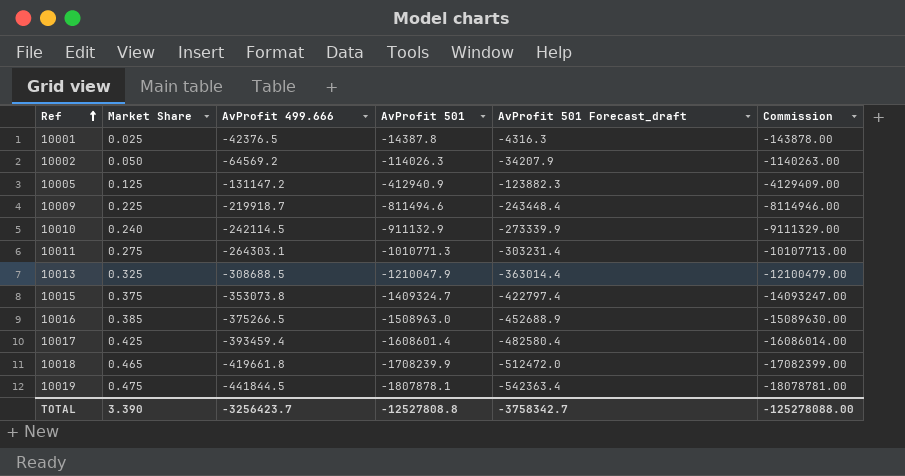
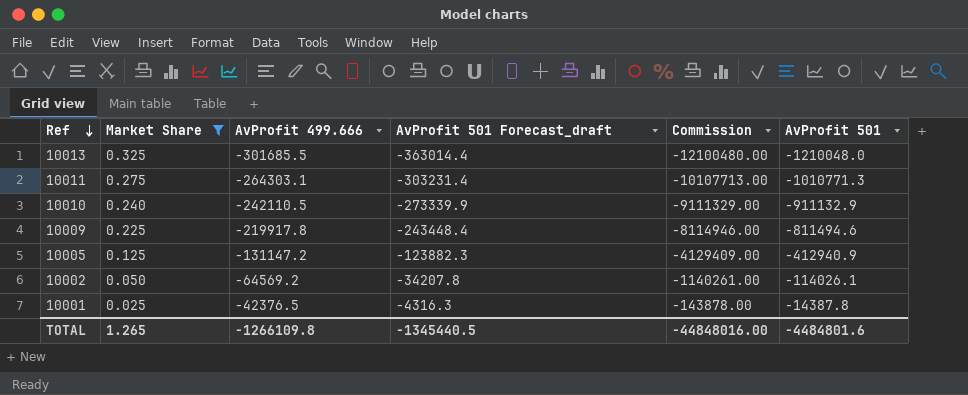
filter: none -> Market Share <= 0.325
row order: Ref ascending -> Ref descending
column AvProfit 501 | position: 4 -> 6
10013 | AvProfit 499.666: -308688.5 -> -301685.5
10013 | Commission: -12100479.00 -> -12100480.00
10013 | AvProfit 501: -1210047.9 -> -1210048.0
10010 | AvProfit 499.666: -242114.5 -> -242110.5
10009 | AvProfit 499.666: -219918.7 -> -219917.8
10002 | AvProfit 501 Forecast_draft: -34207.9 -> -34207.8
10002 | Commission: -1140263.00 -> -1140261.00
10002 | AvProfit 501: -114026.3 -> -114026.1
TOTAL | Market Share: 3.390 -> 1.265
TOTAL | AvProfit 499.666: -3256423.7 -> -1266109.8
TOTAL | AvProfit 501 Forecast_draft: -3758342.7 -> -1345440.5
TOTAL | Commission: -125278088.00 -> -44848016.00
TOTAL | AvProfit 501: -12527808.8 -> -4484801.6

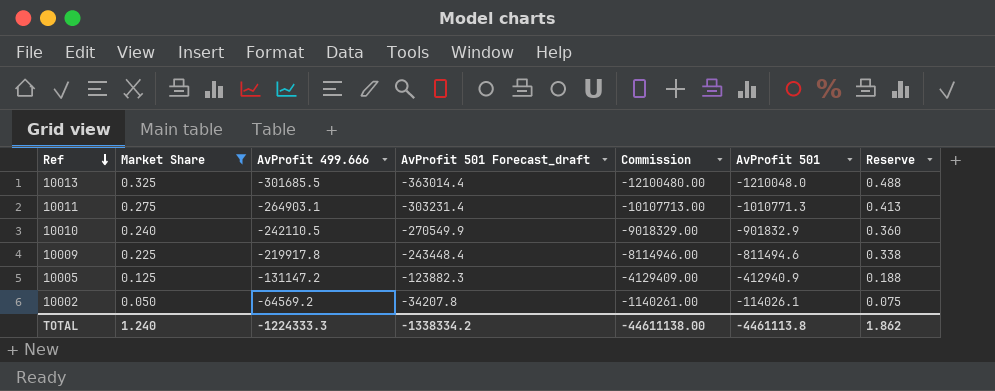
column Reserve | formula: none -> [Market Share] * 1.5
row 10001: 0.025 | -42376.5 | -4316.3 | -143878.00 | -14387.8 -> none
10011 | AvProfit 499.666: -264303.1 -> -264903.1
10010 | AvProfit 501 Forecast_draft: -273339.9 -> -270549.9
10010 | Commission: -9111329.00 -> -9018329.00
10010 | AvProfit 501: -911132.9 -> -901832.9
TOTAL | Market Share: 1.265 -> 1.240
TOTAL | AvProfit 499.666: -1266109.8 -> -1224333.3
TOTAL | AvProfit 501 Forecast_draft: -1345440.5 -> -1338334.2
TOTAL | Commission: -44848016.00 -> -44611138.00
TOTAL | AvProfit 501: -4484801.6 -> -4461113.8

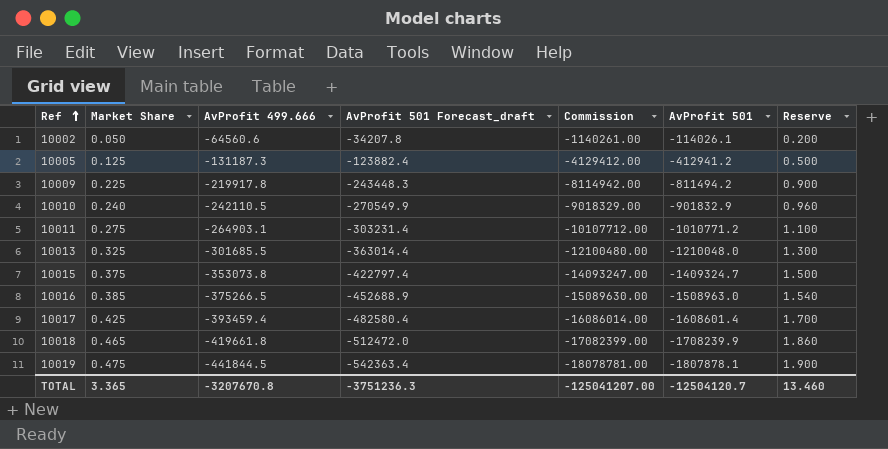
filter: Market Share <= 0.325 -> none
row order: Ref descending -> Ref ascending
column Reserve | formula: [Market Share] * 1.5 -> [Market Share] * 4
10002 | AvProfit 499.666: -64569.2 -> -64560.6
10005 | AvProfit 499.666: -131147.2 -> -131187.3
10005 | AvProfit 501 Forecast_draft: -123882.3 -> -123882.4
10005 | Commission: -4129409.00 -> -4129412.00
10005 | AvProfit 501: -412940.9 -> -412941.2
10009 | AvProfit 501 Forecast_draft: -243448.4 -> -243448.3
10009 | Commission: -8114946.00 -> -8114942.00
10009 | AvProfit 501: -811494.6 -> -811494.2
10011 | Commission: -10107713.00 -> -10107712.00
10011 | AvProfit 501: -1010771.3 -> -1010771.2
TOTAL | Market Share: 1.240 -> 3.365
TOTAL | AvProfit 499.666: -1224333.3 -> -3207670.8
TOTAL | AvProfit 501 Forecast_draft: -1338334.2 -> -3751236.3
TOTAL | Commission: -44611138.00 -> -125041207.00
TOTAL | AvProfit 501: -4461113.8 -> -12504120.7
TOTAL | Reserve: 1.862 -> 13.460

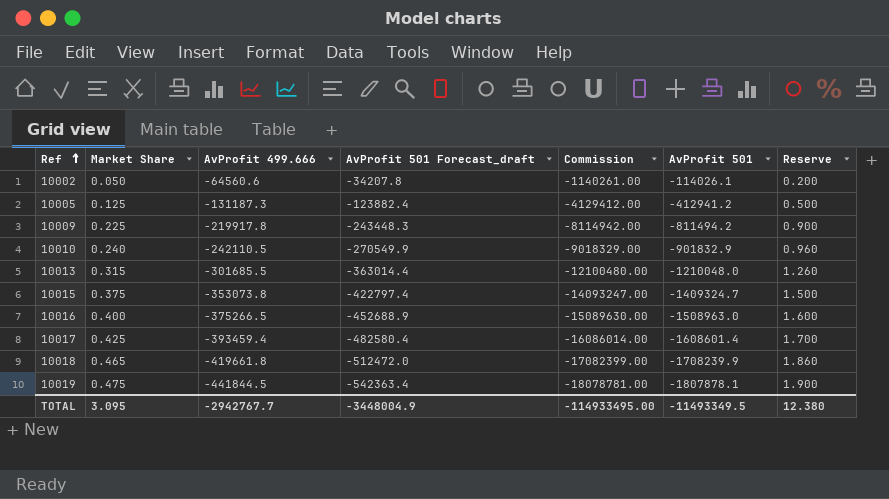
row 10011: 0.275 | -264903.1 | -303231.4 | -10107712.00 | -1010771.2 | 1.100 -> none
10013 | Market Share: 0.325 -> 0.315
10013 | Reserve: 1.300 -> 1.260
10016 | Market Share: 0.385 -> 0.400
10016 | Reserve: 1.540 -> 1.600
TOTAL | Market Share: 3.365 -> 3.095
TOTAL | AvProfit 499.666: -3207670.8 -> -2942767.7
TOTAL | AvProfit 501 Forecast_draft: -3751236.3 -> -3448004.9
TOTAL | Commission: -125041207.00 -> -114933495.00
TOTAL | AvProfit 501: -12504120.7 -> -11493349.5
TOTAL | Reserve: 13.460 -> 12.380

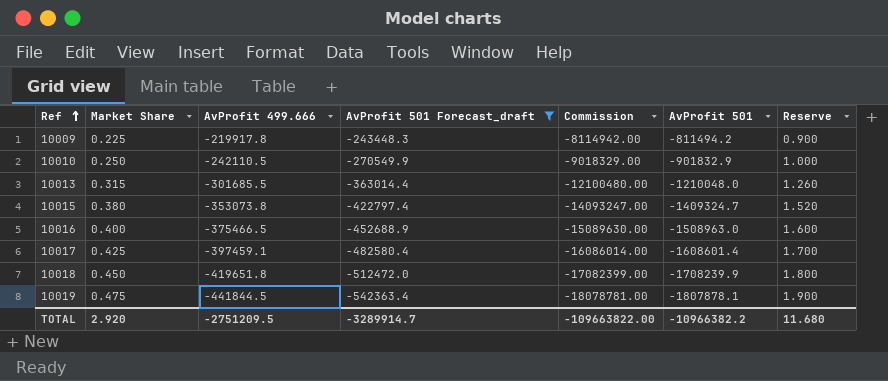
filter: none -> AvProfit 501 Forecast_draft <= -243448.3
10010 | Market Share: 0.240 -> 0.250
10010 | Reserve: 0.960 -> 1.000
10015 | Market Share: 0.375 -> 0.380
10015 | Reserve: 1.500 -> 1.520
10016 | AvProfit 499.666: -375266.5 -> -375466.5
10017 | AvProfit 499.666: -393459.4 -> -397459.1
10018 | Market Share: 0.465 -> 0.450
10018 | AvProfit 499.666: -419661.8 -> -419651.8
10018 | Reserve: 1.860 -> 1.800
TOTAL | Market Share: 3.095 -> 2.920
TOTAL | AvProfit 499.666: -2942767.7 -> -2751209.5
TOTAL | AvProfit 501 Forecast_draft: -3448004.9 -> -3289914.7
TOTAL | Commission: -114933495.00 -> -109663822.00
TOTAL | AvProfit 501: -11493349.5 -> -10966382.2
TOTAL | Reserve: 12.380 -> 11.680

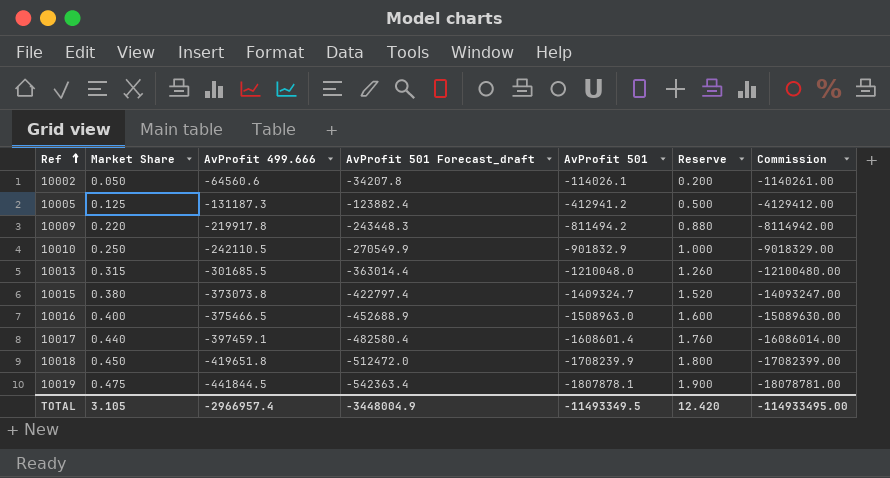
filter: AvProfit 501 Forecast_draft <= -243448.3 -> none
column Commission | position: 5 -> 7
10009 | Market Share: 0.225 -> 0.220
10009 | Reserve: 0.900 -> 0.880
10015 | AvProfit 499.666: -353073.8 -> -373073.8
10017 | Market Share: 0.425 -> 0.440
10017 | Reserve: 1.700 -> 1.760
TOTAL | Market Share: 2.920 -> 3.105
TOTAL | AvProfit 499.666: -2751209.5 -> -2966957.4
TOTAL | AvProfit 501 Forecast_draft: -3289914.7 -> -3448004.9
TOTAL | AvProfit 501: -10966382.2 -> -11493349.5
TOTAL | Reserve: 11.680 -> 12.420
TOTAL | Commission: -109663822.00 -> -114933495.00

